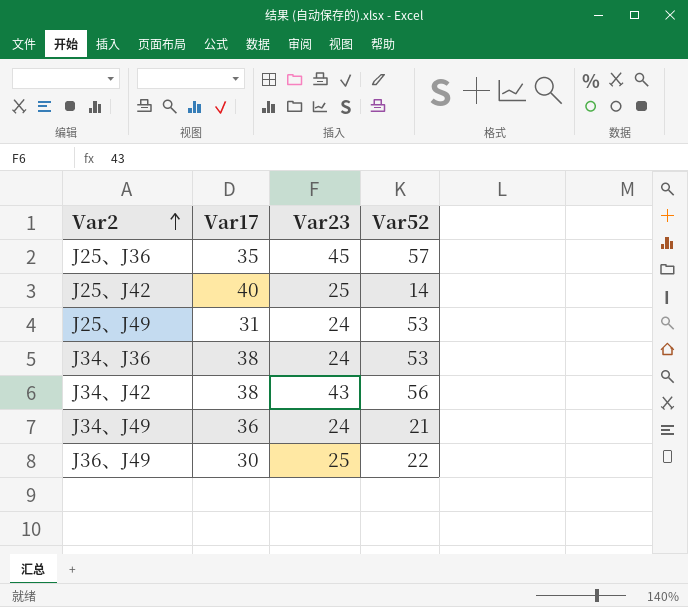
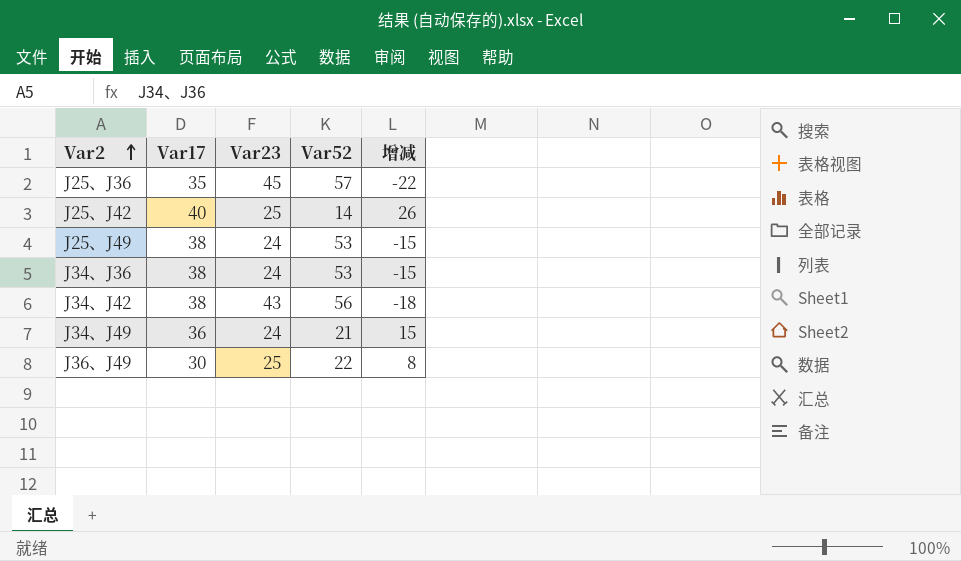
column 增减 | formula: none -> [Var17] - [Var52]
J25、J49 | Var17: 31 -> 38

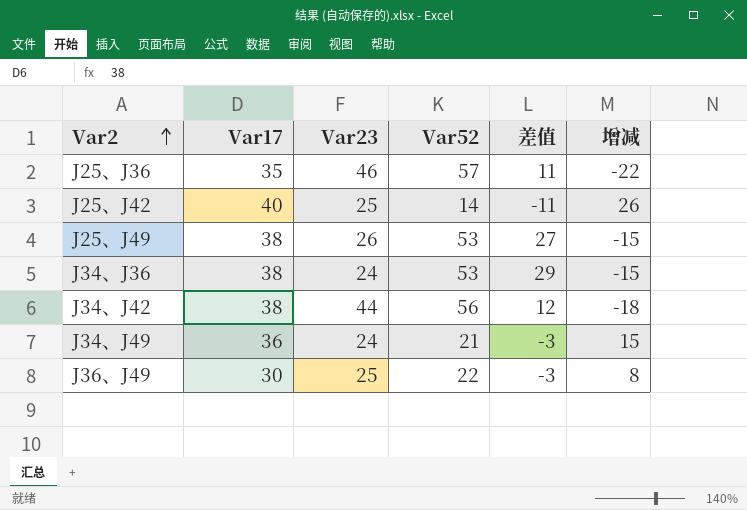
column 差值 | formula: none -> [Var52] - [Var23]
J25、J36 | Var23: 45 -> 46
J25、J49 | Var23: 24 -> 26
J34、J42 | Var23: 43 -> 44

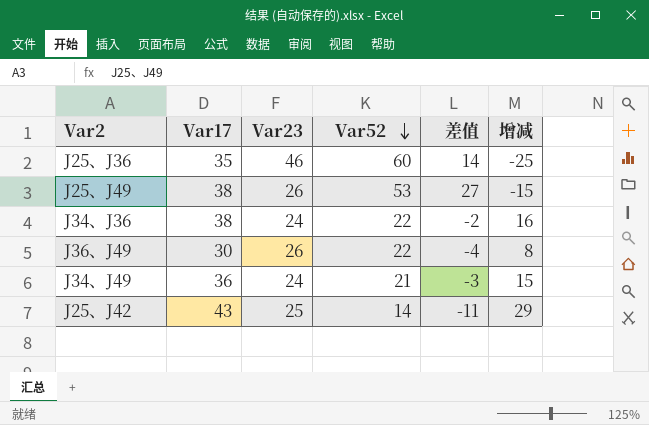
row order: Var2 ascending -> Var52 descending
row J34、J42: 38 | 44 | 56 | 12 | -18 -> none
J25、J36 | Var52: 57 -> 60
J25、J36 | 差值: 11 -> 14
J25、J36 | 增减: -22 -> -25
J34、J36 | Var52: 53 -> 22
J34、J36 | 差值: 29 -> -2
J34、J36 | 增减: -15 -> 16
J36、J49 | Var23: 25 -> 26
J36、J49 | 差值: -3 -> -4
J25、J42 | Var17: 40 -> 43
J25、J42 | 增减: 26 -> 29

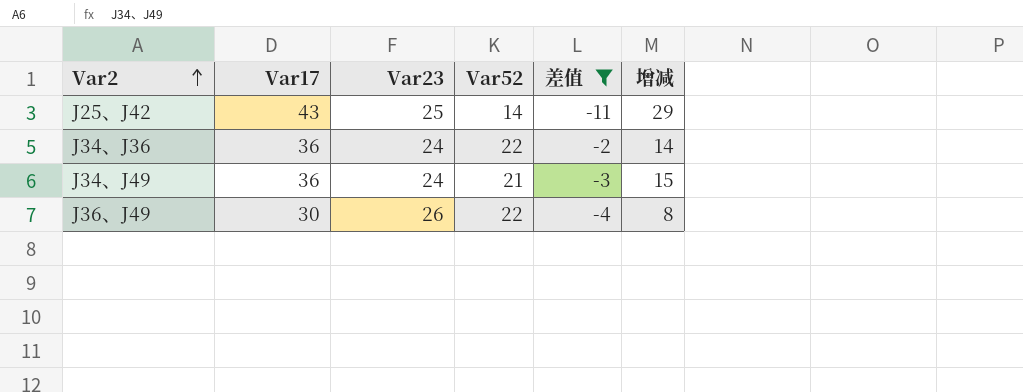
filter: none -> 差值 <= -2
row order: Var52 descending -> Var2 ascending
J34、J36 | Var17: 38 -> 36
J34、J36 | 增减: 16 -> 14

